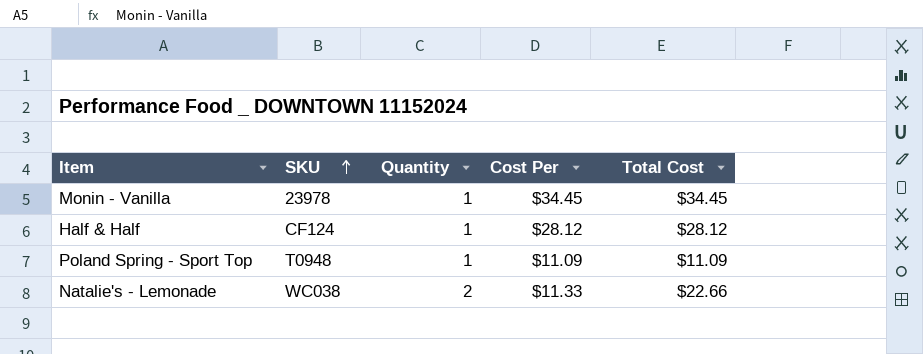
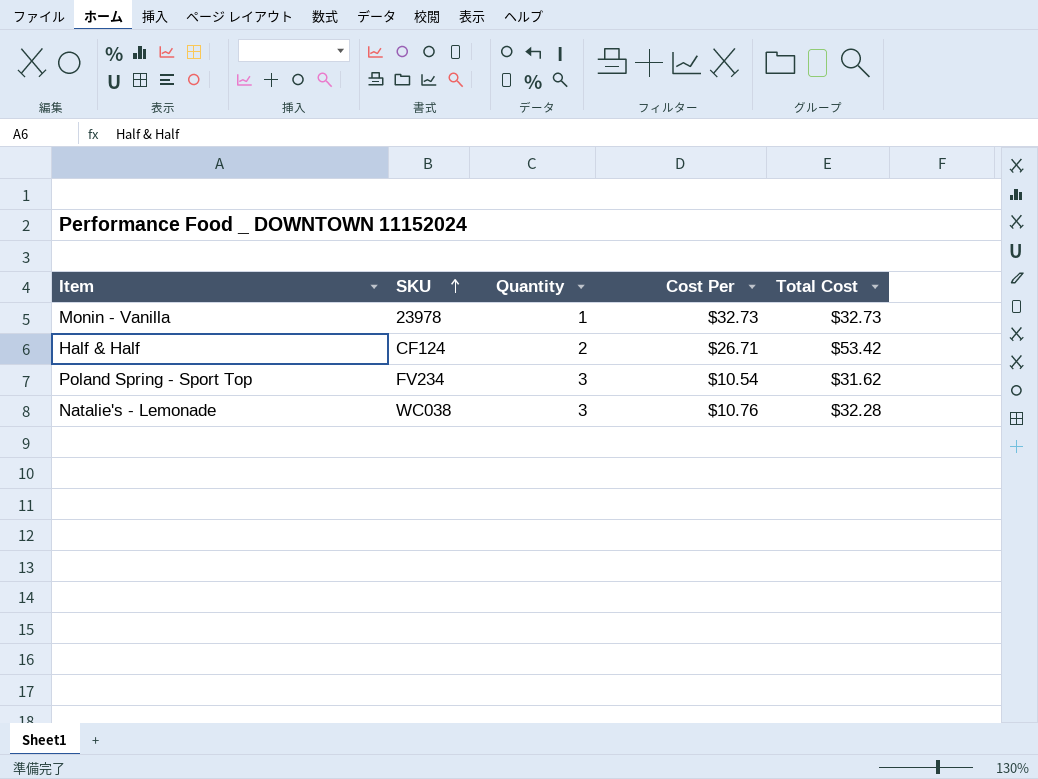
Monin - Vanilla | Cost Per: $34.45 -> $32.73
Monin - Vanilla | Total Cost: $34.45 -> $32.73
Half & Half | Quantity: 1 -> 2
Half & Half | Cost Per: $28.12 -> $26.71
Half & Half | Total Cost: $28.12 -> $53.42
Poland Spring - Sport Top | SKU: T0948 -> FV234
Poland Spring - Sport Top | Quantity: 1 -> 3
Poland Spring - Sport Top | Cost Per: $11.09 -> $10.54
Poland Spring - Sport Top | Total Cost: $11.09 -> $31.62
Natalie's - Lemonade | Quantity: 2 -> 3
Natalie's - Lemonade | Cost Per: $11.33 -> $10.76
Natalie's - Lemonade | Total Cost: $22.66 -> $32.28

